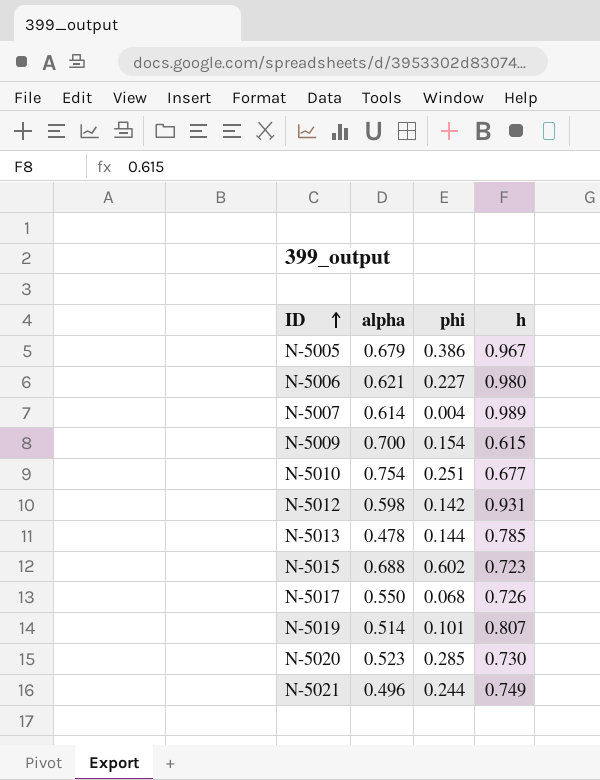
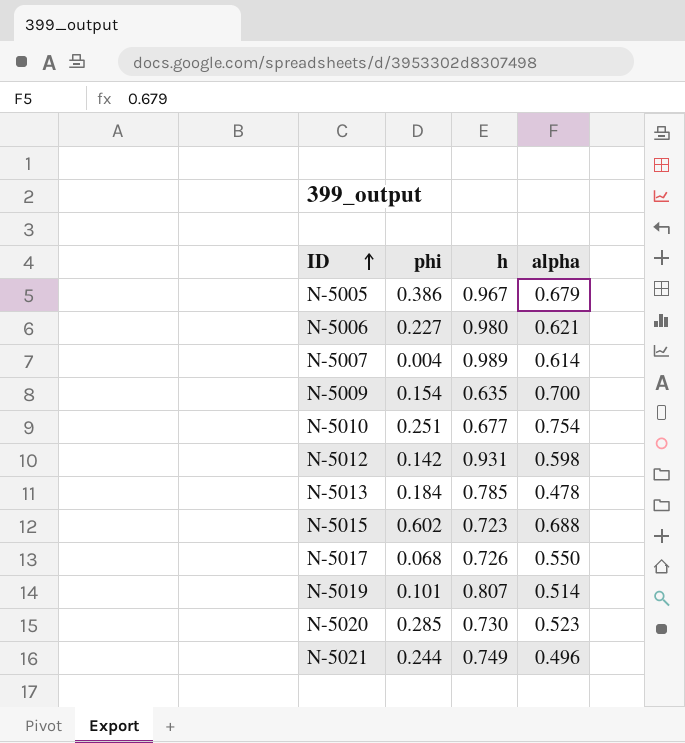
column alpha | position: 2 -> 4
N-5009 | h: 0.615 -> 0.635
N-5013 | phi: 0.144 -> 0.184

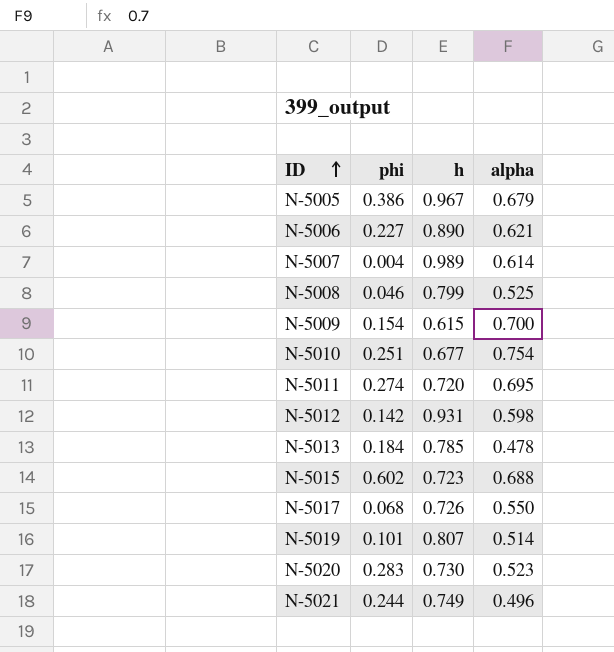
N-5006 | h: 0.980 -> 0.890
row N-5008: none -> 0.046 | 0.799 | 0.525
N-5009 | h: 0.635 -> 0.615
row N-5011: none -> 0.274 | 0.720 | 0.695
N-5020 | phi: 0.285 -> 0.283

